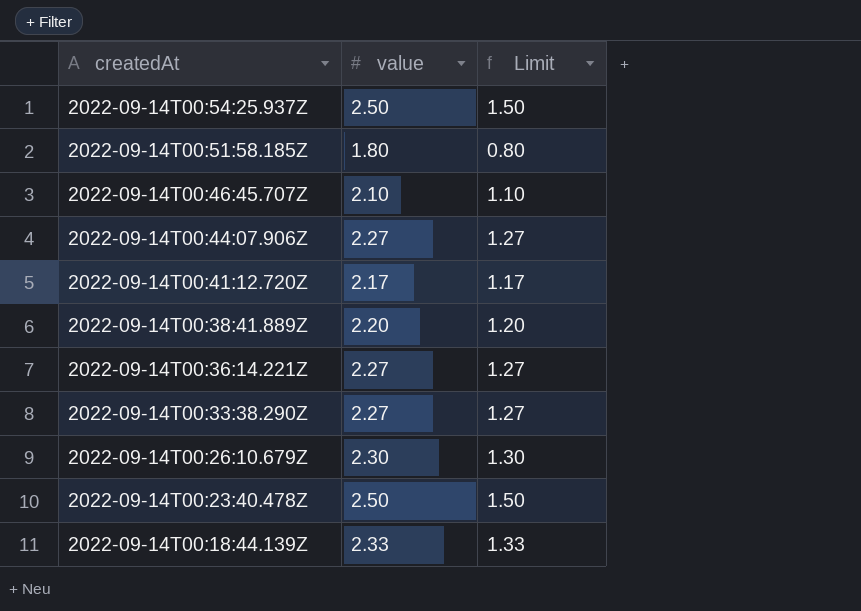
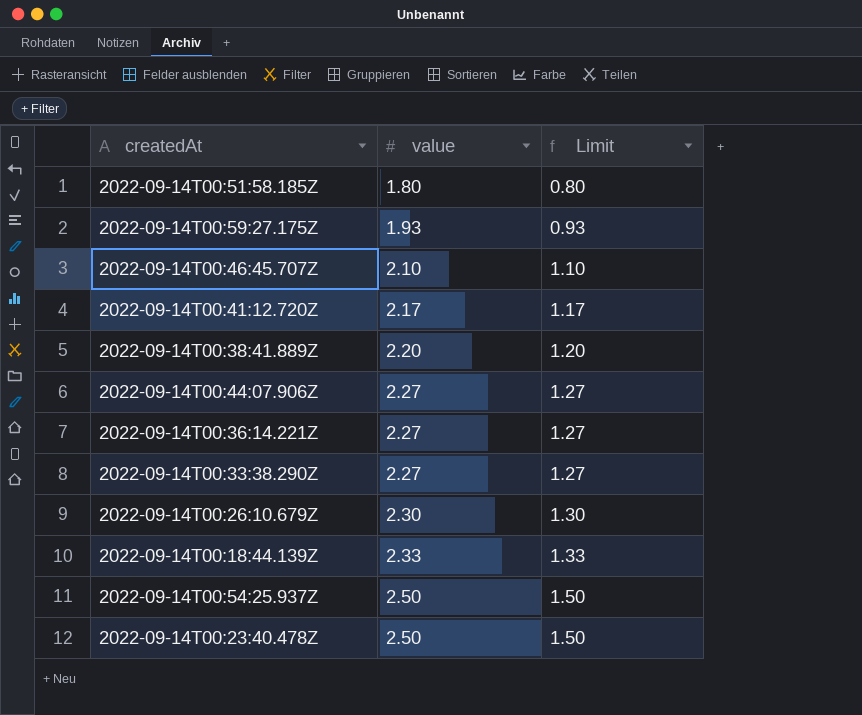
row order: createdAt descending -> value ascending
row 2022-09-14T00:59:27.175Z: none -> 1.93 | 0.93

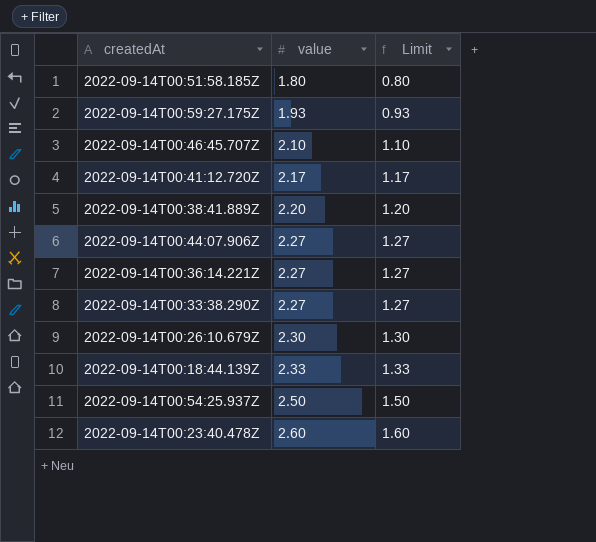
2022-09-14T00:23:40.478Z | value: 2.50 -> 2.60
2022-09-14T00:23:40.478Z | Limit: 1.50 -> 1.60

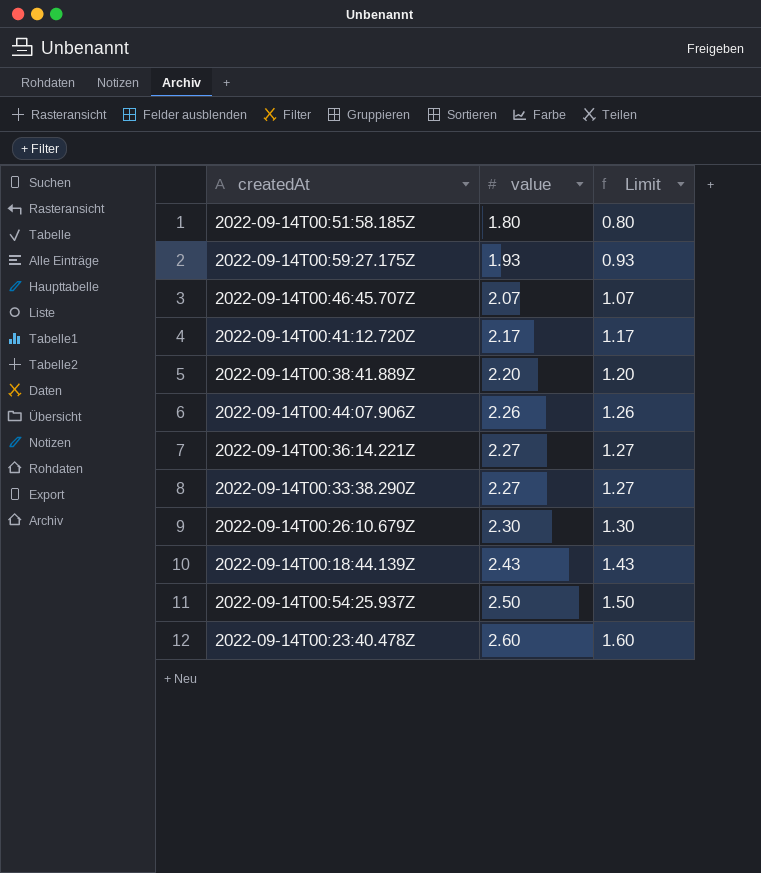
2022-09-14T00:46:45.707Z | value: 2.10 -> 2.07
2022-09-14T00:46:45.707Z | Limit: 1.10 -> 1.07
2022-09-14T00:44:07.906Z | value: 2.27 -> 2.26
2022-09-14T00:44:07.906Z | Limit: 1.27 -> 1.26
2022-09-14T00:18:44.139Z | value: 2.33 -> 2.43
2022-09-14T00:18:44.139Z | Limit: 1.33 -> 1.43

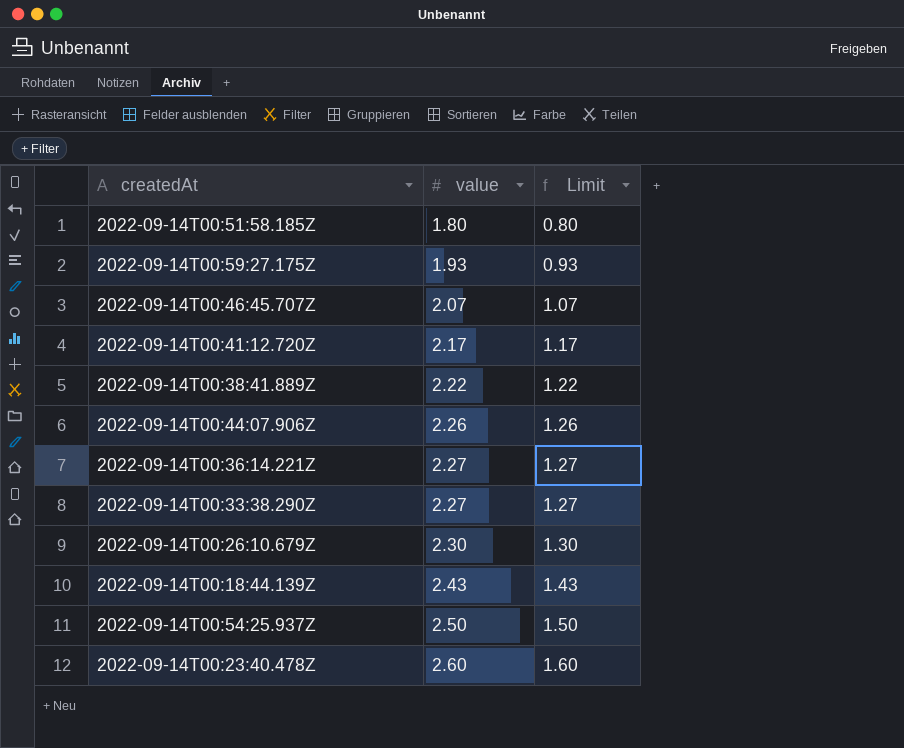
2022-09-14T00:38:41.889Z | value: 2.20 -> 2.22
2022-09-14T00:38:41.889Z | Limit: 1.20 -> 1.22

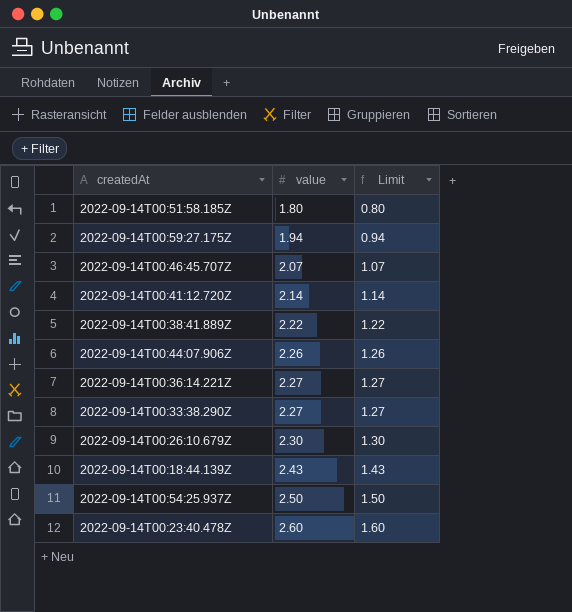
2022-09-14T00:59:27.175Z | value: 1.93 -> 1.94
2022-09-14T00:59:27.175Z | Limit: 0.93 -> 0.94
2022-09-14T00:41:12.720Z | value: 2.17 -> 2.14
2022-09-14T00:41:12.720Z | Limit: 1.17 -> 1.14

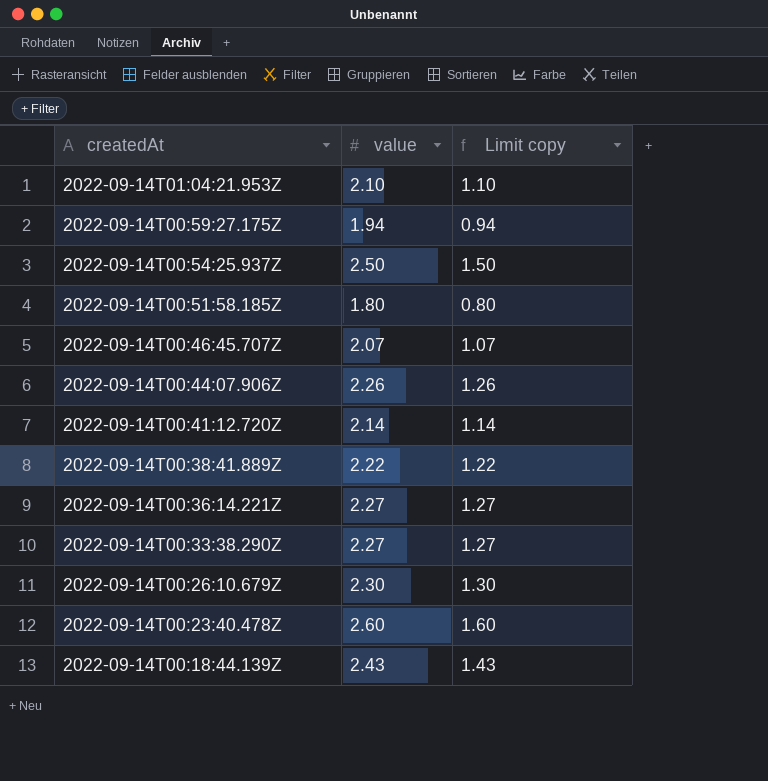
row order: value ascending -> createdAt descending
column name: Limit -> Limit copy
row 2022-09-14T01:04:21.953Z: none -> 2.10 | 1.10

